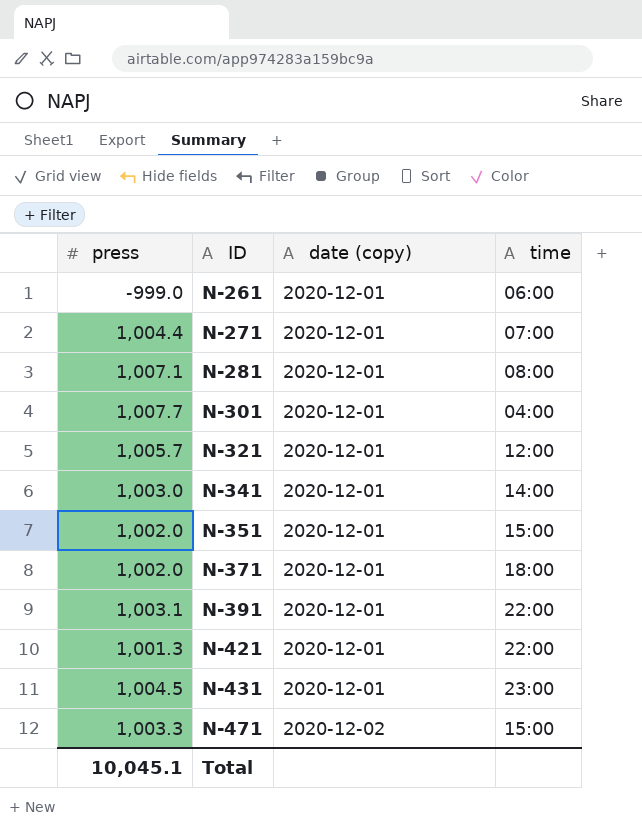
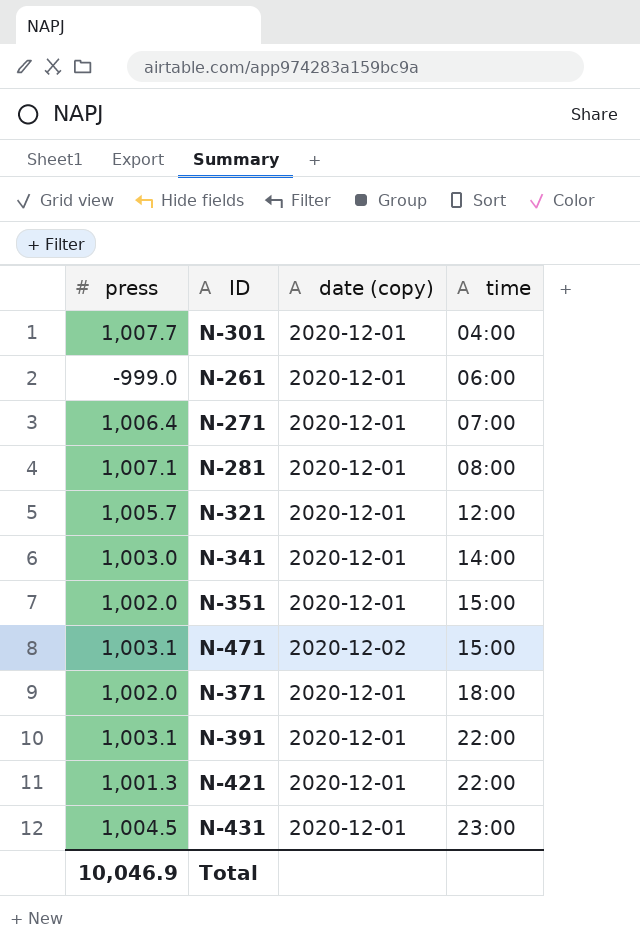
row order: ID ascending -> time ascending
N-271 | press: 1,004.4 -> 1,006.4
N-471 | press: 1,003.3 -> 1,003.1
Total | press: 10,045.1 -> 10,046.9

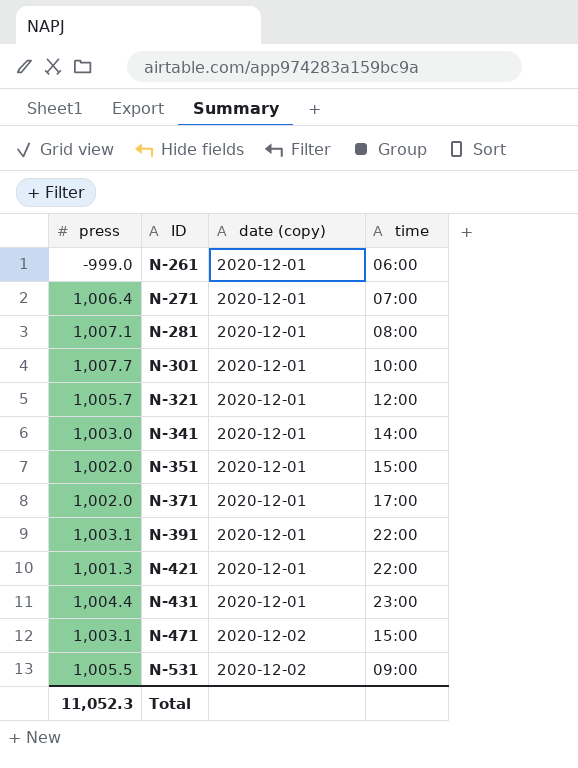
row order: time ascending -> ID ascending
N-301 | time: 04:00 -> 10:00
N-371 | time: 18:00 -> 17:00
N-431 | press: 1,004.5 -> 1,004.4
row N-531: none -> 1,005.5 | 2020-12-02 | 09:00
Total | press: 10,046.9 -> 11,052.3

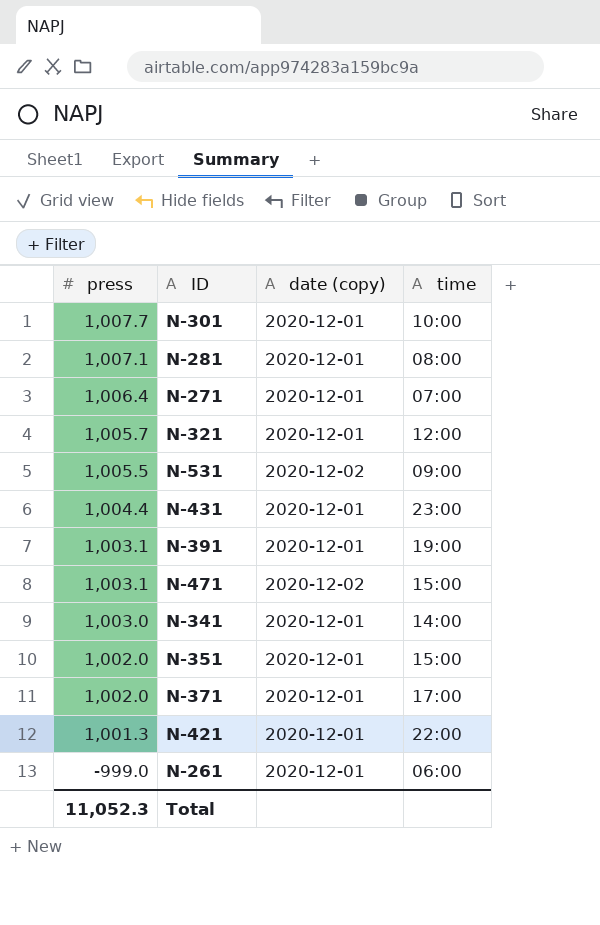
row order: ID ascending -> press descending
N-391 | time: 22:00 -> 19:00

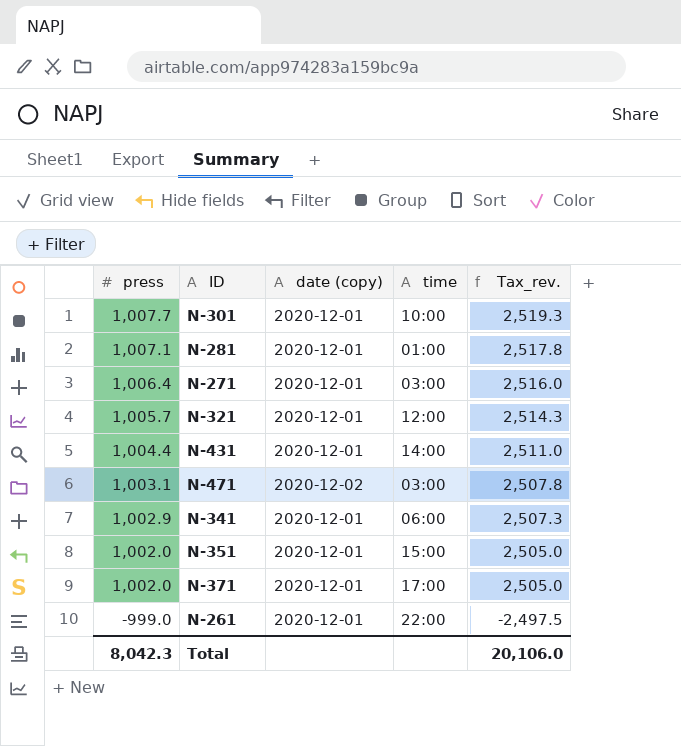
column Tax_rev. | formula: none -> [press] * 2.5
row N-531: 1,005.5 | 2020-12-02 | 09:00 -> none
row N-391: 1,003.1 | 2020-12-01 | 19:00 -> none
row N-421: 1,001.3 | 2020-12-01 | 22:00 -> none
N-281 | time: 08:00 -> 01:00
N-271 | time: 07:00 -> 03:00
N-431 | time: 23:00 -> 14:00
N-471 | time: 15:00 -> 03:00
N-341 | press: 1,003.0 -> 1,002.9
N-341 | time: 14:00 -> 06:00
N-261 | time: 06:00 -> 22:00
Total | press: 11,052.3 -> 8,042.3

